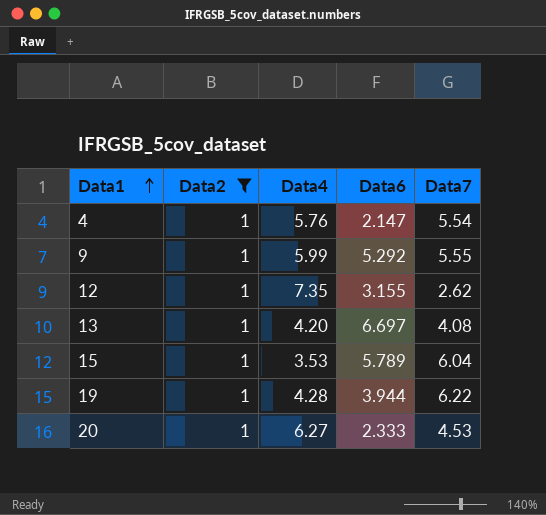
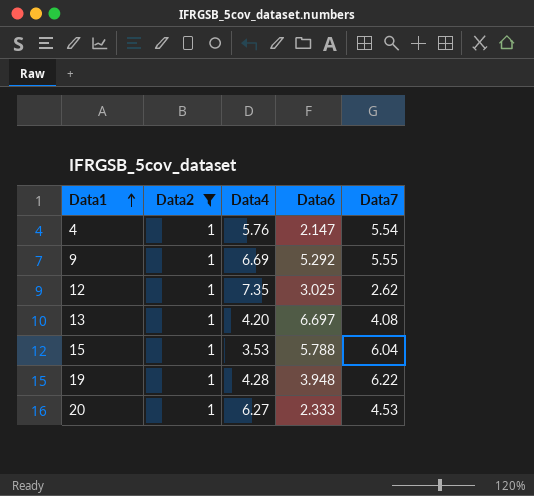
9 | Data4: 5.99 -> 6.69
12 | Data6: 3.155 -> 3.025
15 | Data6: 5.789 -> 5.788
19 | Data6: 3.944 -> 3.948

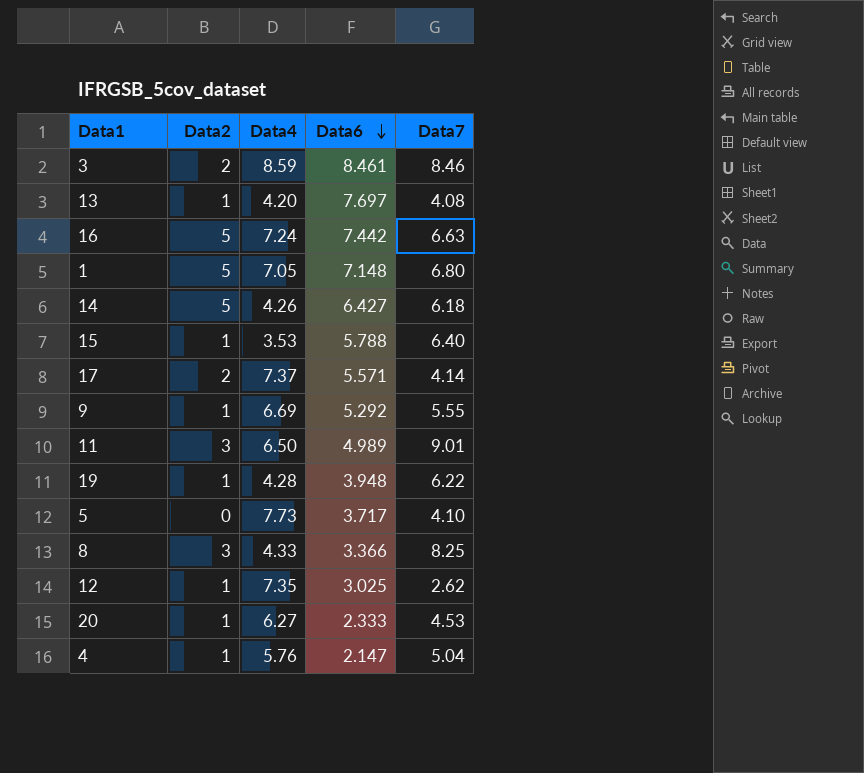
filter: Data2 = 1 -> none
row order: Data1 ascending -> Data6 descending
13 | Data6: 6.697 -> 7.697
15 | Data7: 6.04 -> 6.40
4 | Data7: 5.54 -> 5.04

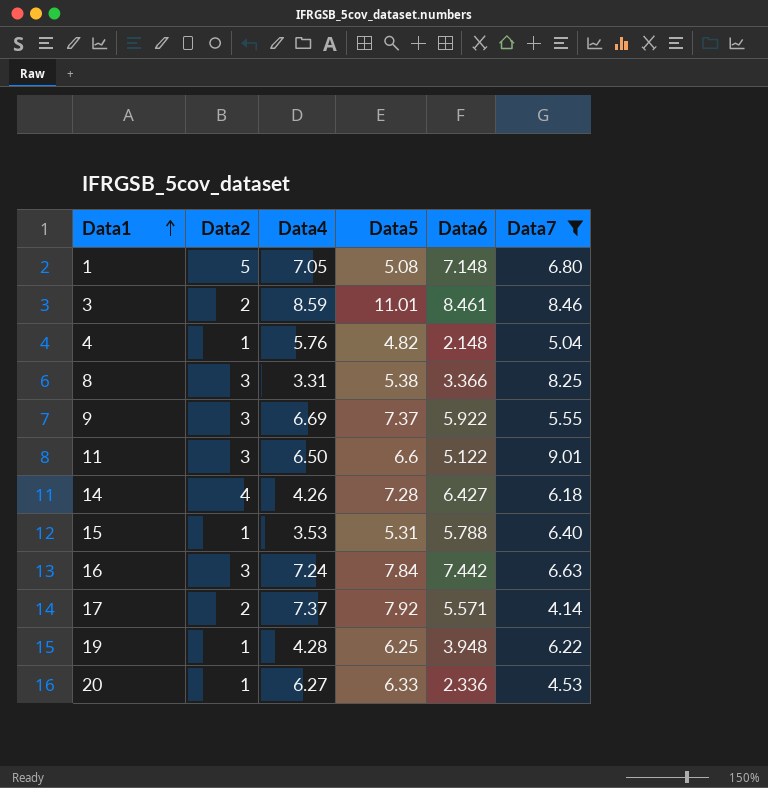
filter: none -> Data7 >= 4.14
row order: Data6 descending -> Data1 ascending
column Data5 | position: none -> 4
4 | Data6: 2.147 -> 2.148
8 | Data4: 4.33 -> 3.31
9 | Data2: 1 -> 3
9 | Data6: 5.292 -> 5.922
11 | Data6: 4.989 -> 5.122
14 | Data2: 5 -> 4
16 | Data2: 5 -> 3
20 | Data6: 2.333 -> 2.336

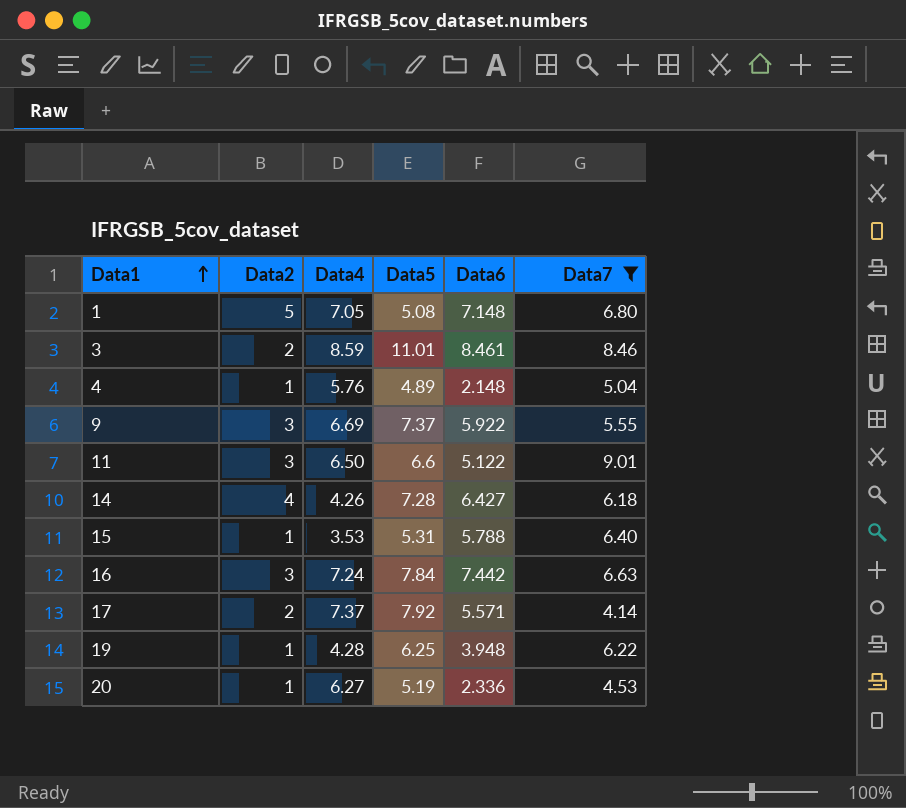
row 8: 3 | 3.31 | 5.38 | 3.366 | 8.25 -> none
4 | Data5: 4.82 -> 4.89
20 | Data5: 6.33 -> 5.19

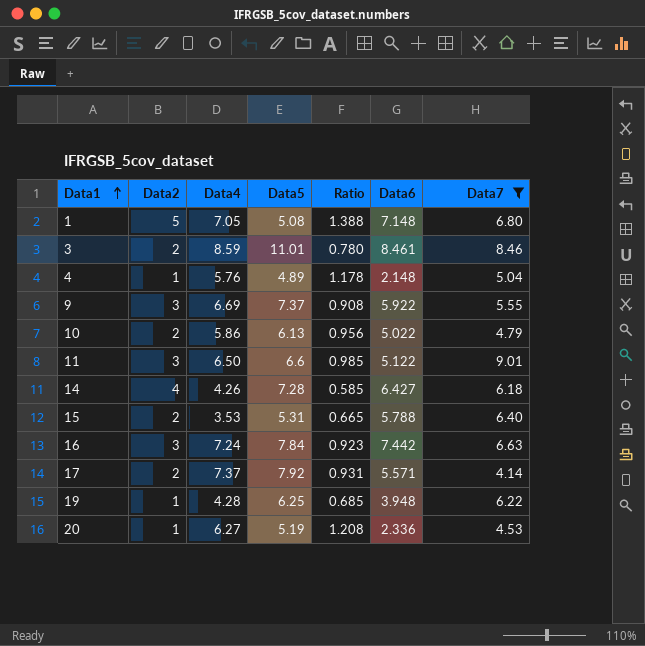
column Ratio | formula: none -> [Data4] / [Data5]
row 10: none -> 2 | 5.86 | 6.13 | 0.956 | 5.022 | 4.79
15 | Data2: 1 -> 2

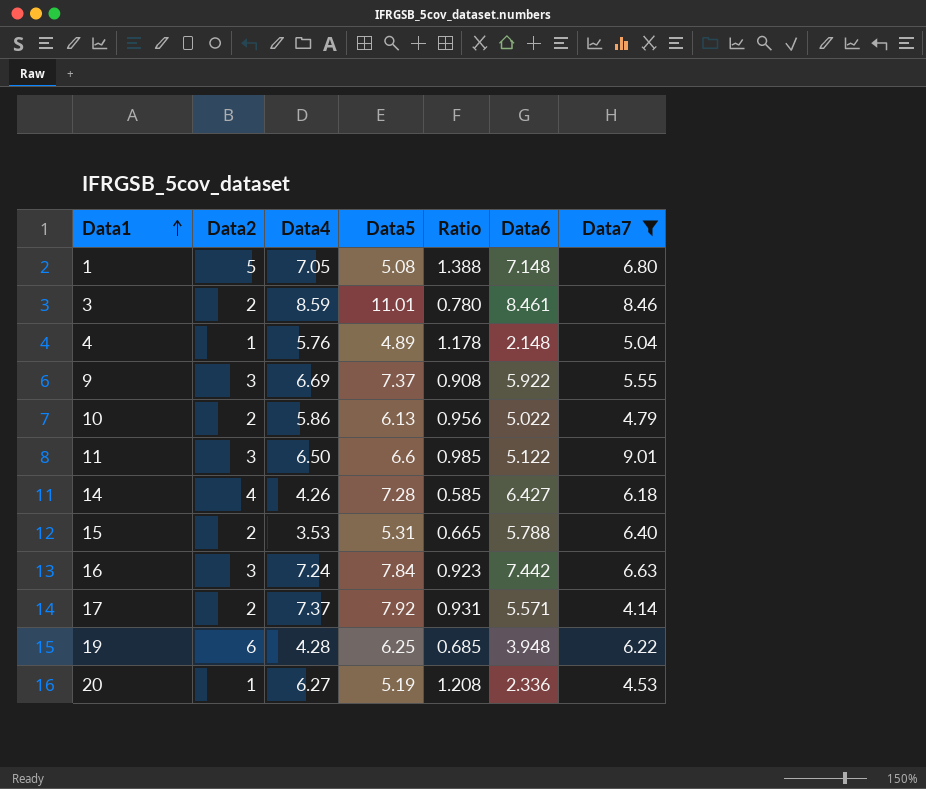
19 | Data2: 1 -> 6

